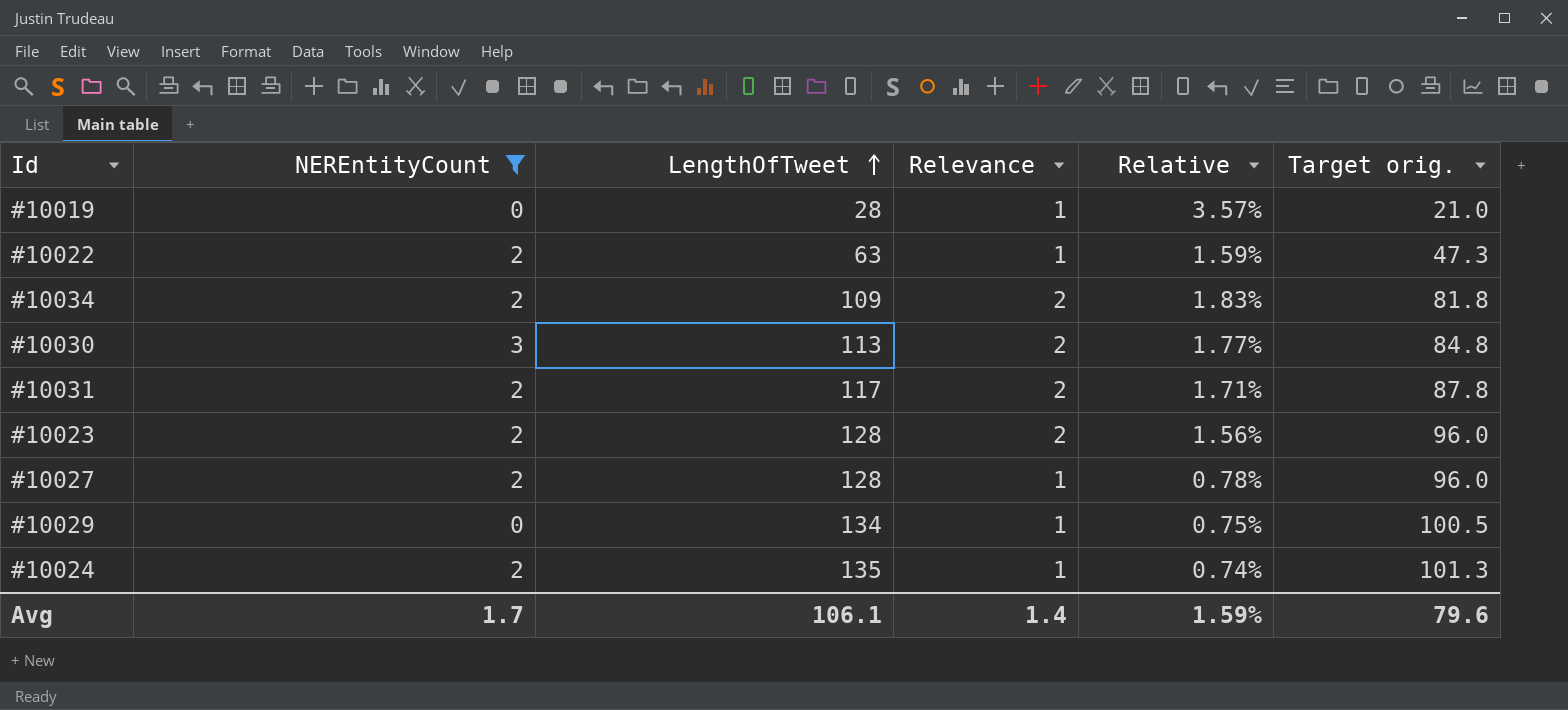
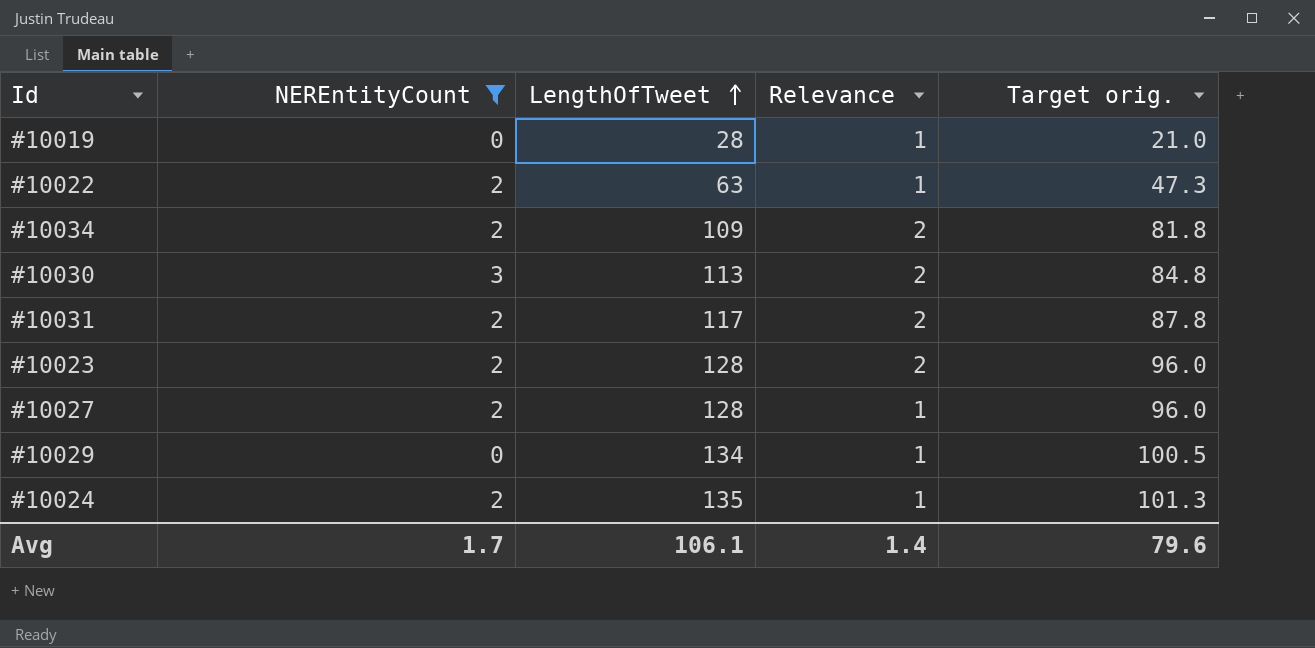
column Relative | formula: [Relevance] / [LengthOfTweet] -> none

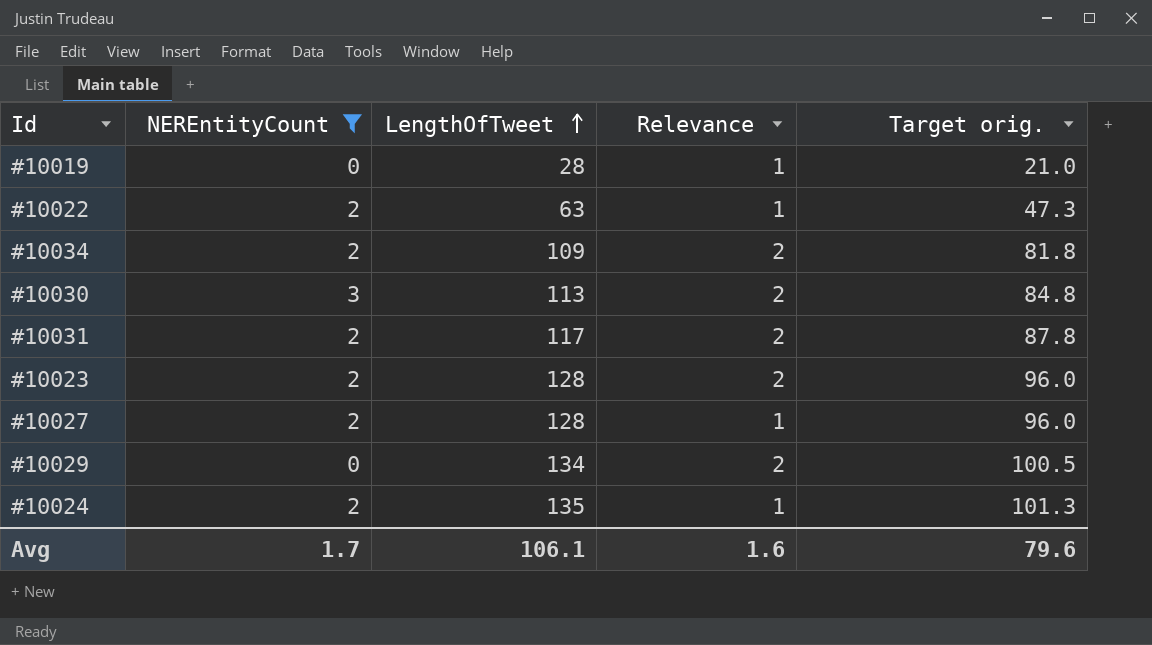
#10029 | Relevance: 1 -> 2
Avg | Relevance: 1.4 -> 1.6

